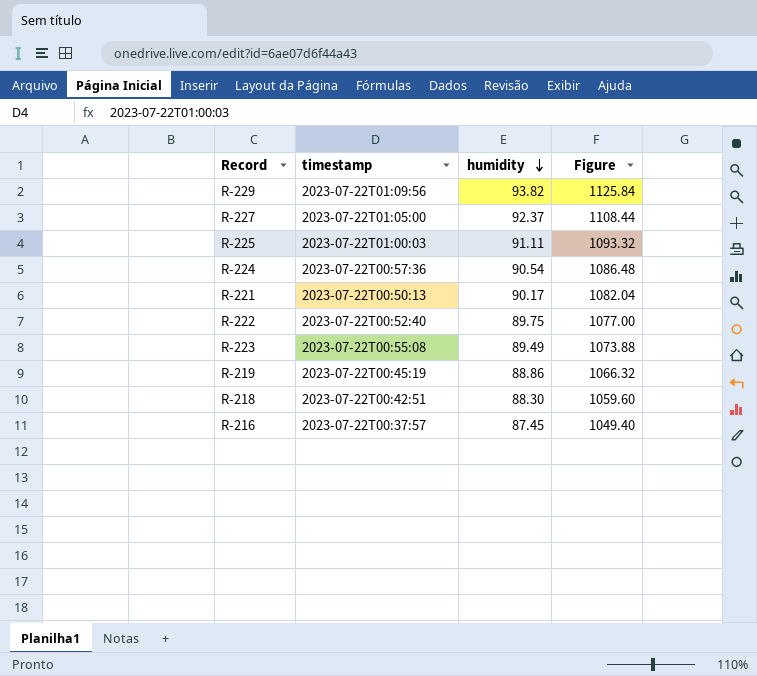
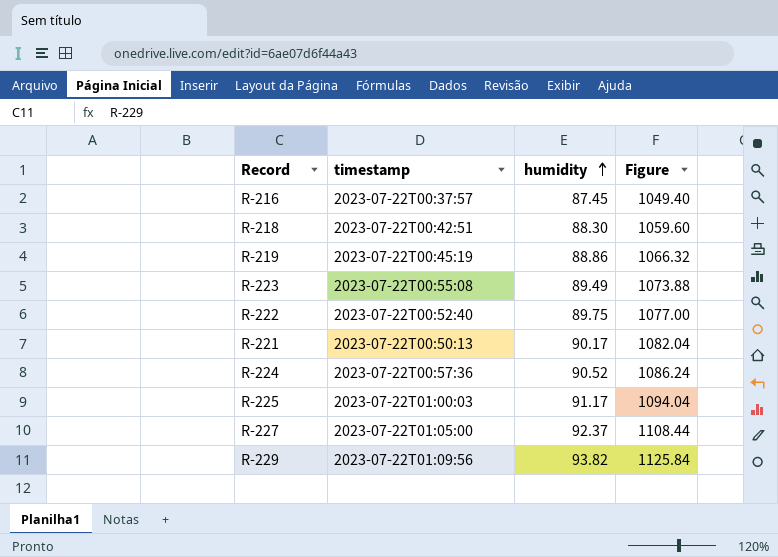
row order: humidity descending -> humidity ascending
R-224 | humidity: 90.54 -> 90.52
R-224 | Figure: 1086.48 -> 1086.24
R-225 | humidity: 91.11 -> 91.17
R-225 | Figure: 1093.32 -> 1094.04

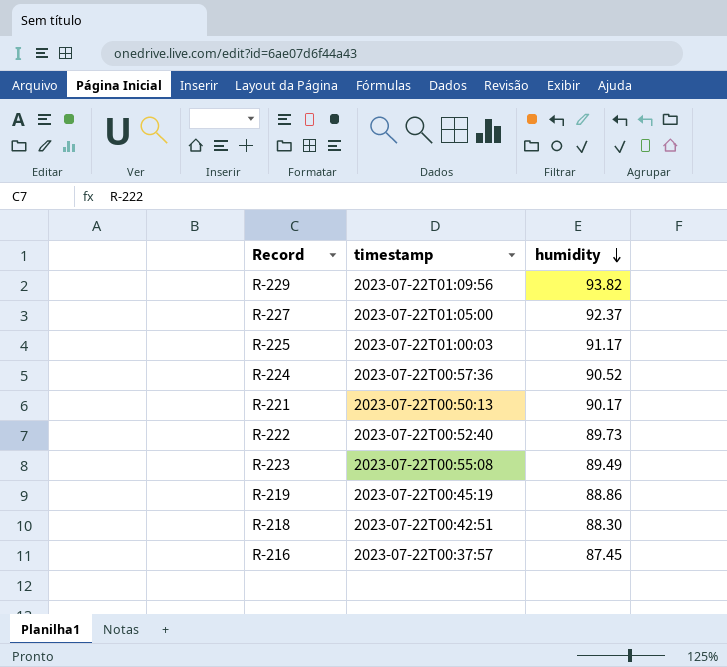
row order: humidity ascending -> humidity descending
column Figure | formula: [humidity] * 12 -> none
R-222 | humidity: 89.75 -> 89.73

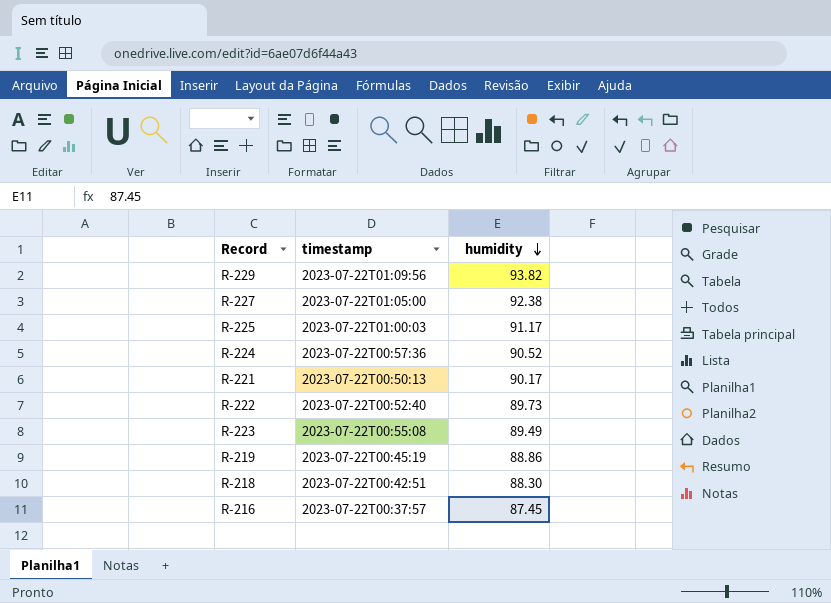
R-227 | humidity: 92.37 -> 92.38

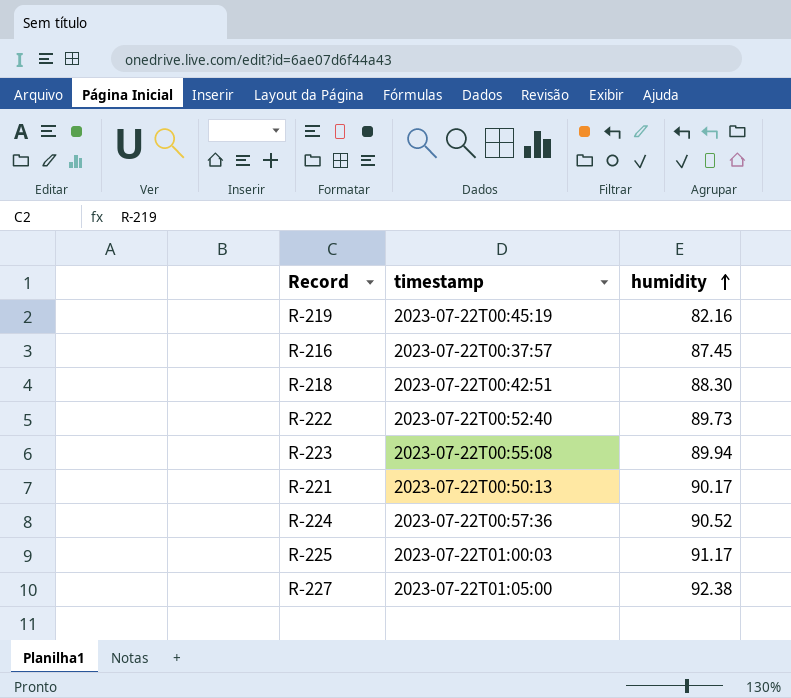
row order: humidity descending -> humidity ascending
row R-229: 2023-07-22T01:09:56 | 93.82 -> none
R-219 | humidity: 88.86 -> 82.16
R-223 | humidity: 89.49 -> 89.94

